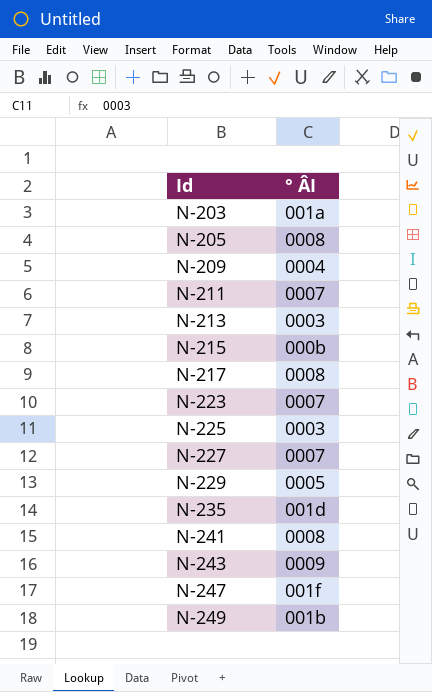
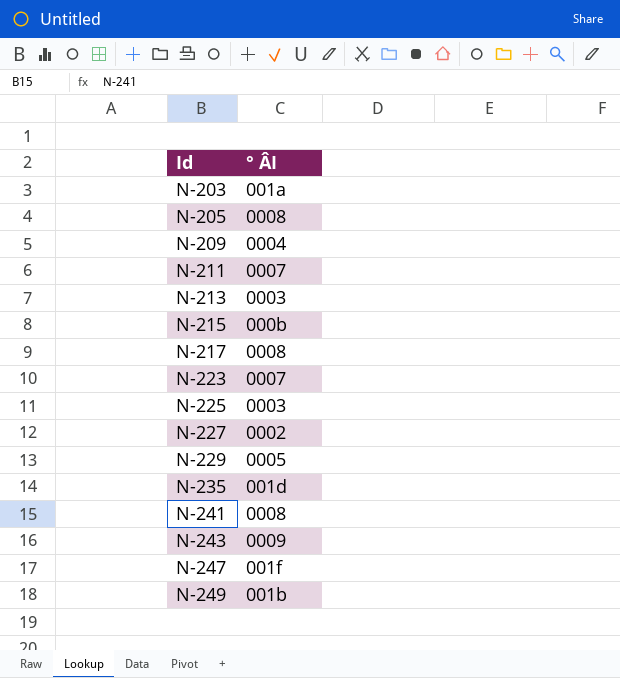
N-227 | ° ÂI: 0007 -> 0002

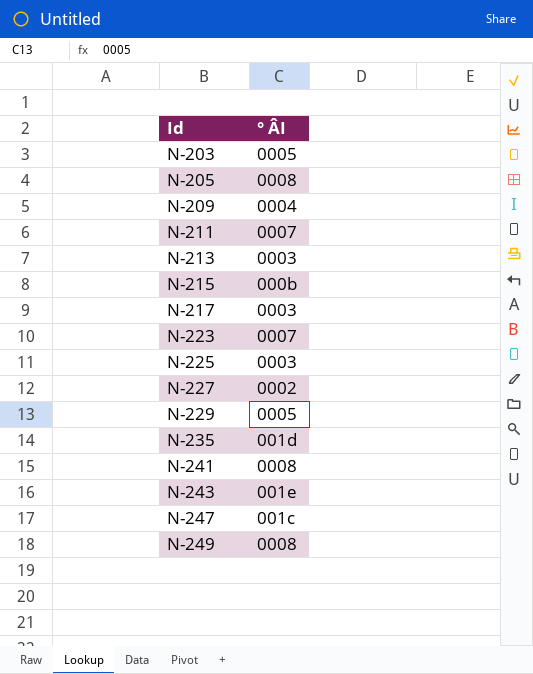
N-203 | ° ÂI: 001a -> 0005
N-217 | ° ÂI: 0008 -> 0003
N-243 | ° ÂI: 0009 -> 001e
N-247 | ° ÂI: 001f -> 001c
N-249 | ° ÂI: 001b -> 0008

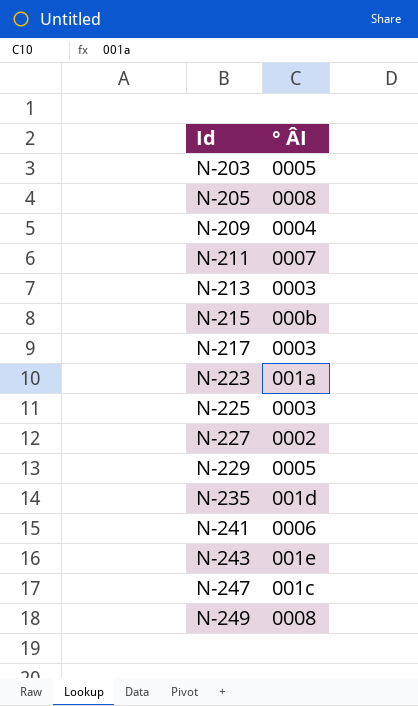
N-223 | ° ÂI: 0007 -> 001a
N-241 | ° ÂI: 0008 -> 0006

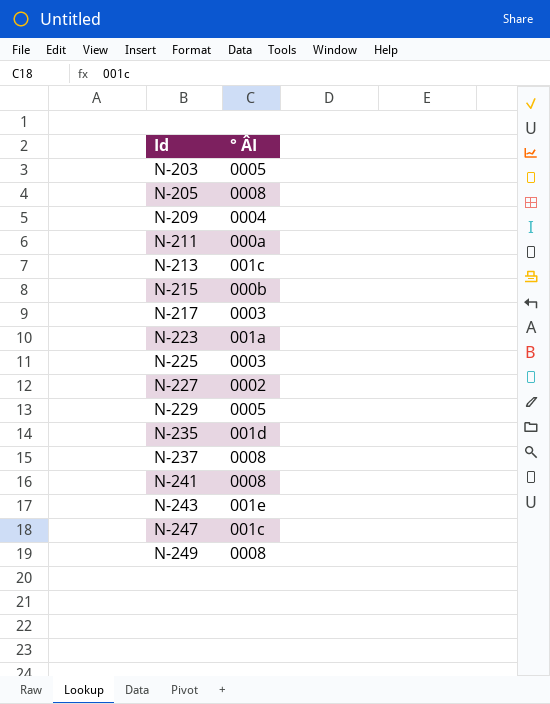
N-211 | ° ÂI: 0007 -> 000a
N-213 | ° ÂI: 0003 -> 001c
row N-237: none -> 0008
N-241 | ° ÂI: 0006 -> 0008

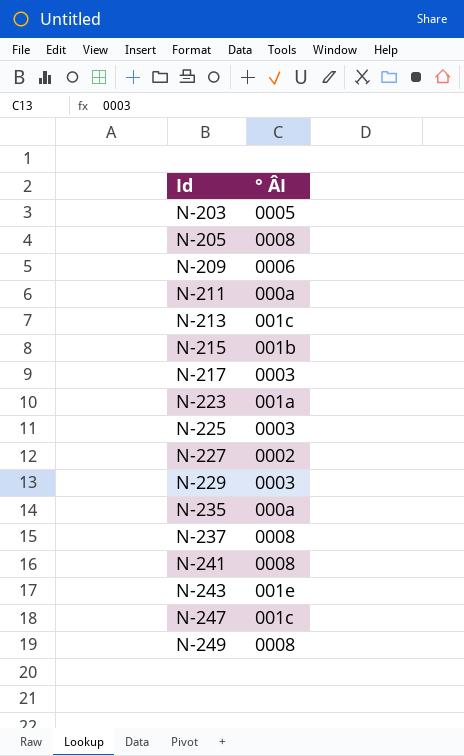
N-209 | ° ÂI: 0004 -> 0006
N-215 | ° ÂI: 000b -> 001b
N-229 | ° ÂI: 0005 -> 0003
N-235 | ° ÂI: 001d -> 000a

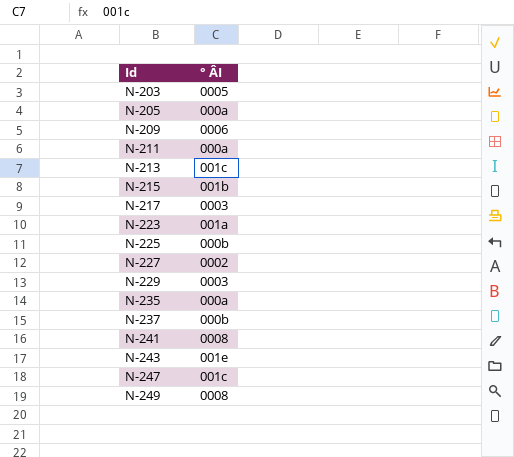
N-205 | ° ÂI: 0008 -> 000a
N-225 | ° ÂI: 0003 -> 000b
N-237 | ° ÂI: 0008 -> 000b

